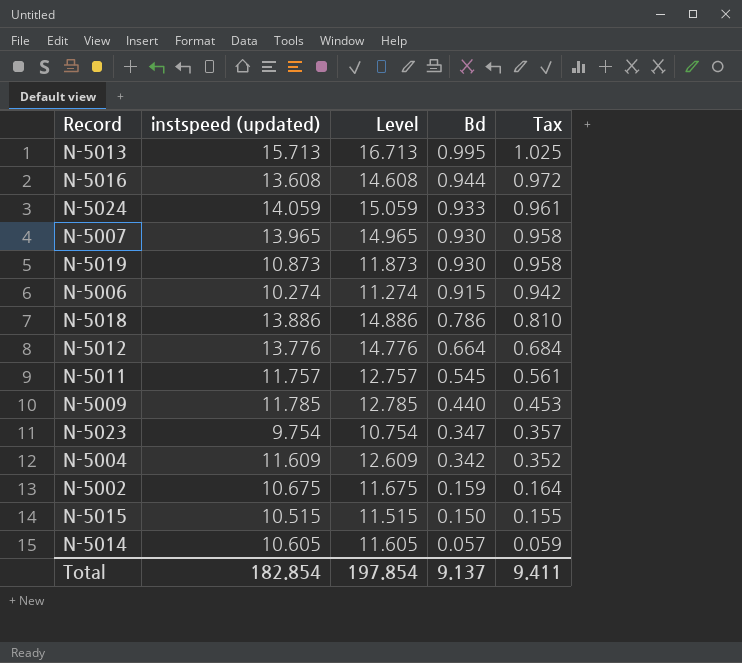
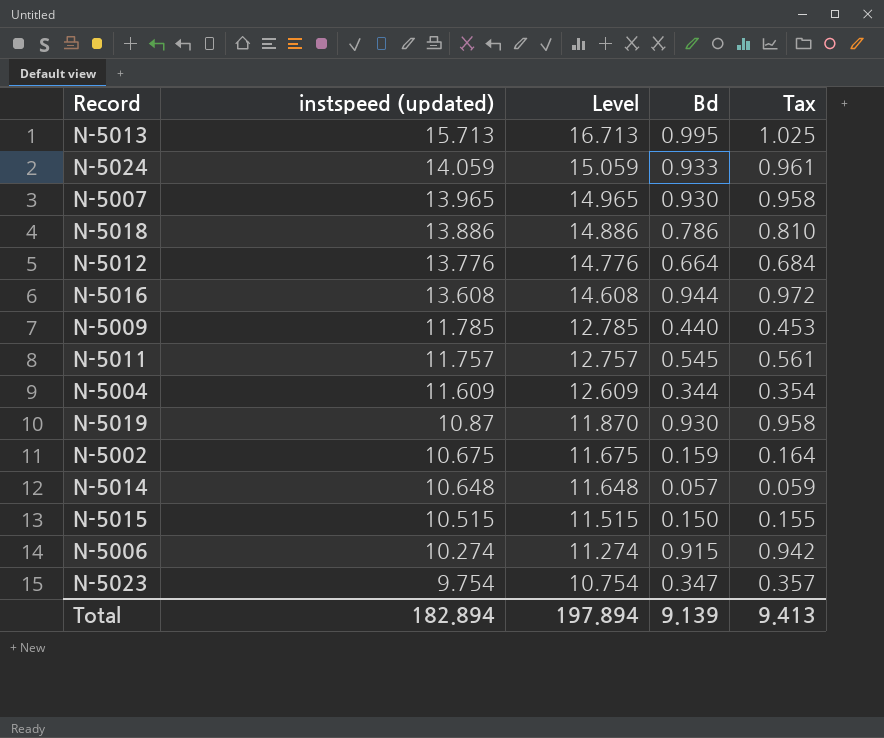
row order: Bd descending -> instspeed (updated) descending
N-5004 | Bd: 0.342 -> 0.344
N-5004 | Tax: 0.352 -> 0.354
N-5019 | instspeed (updated): 10.873 -> 10.87
N-5019 | Level: 11.873 -> 11.870
N-5014 | instspeed (updated): 10.605 -> 10.648
N-5014 | Level: 11.605 -> 11.648
Total | instspeed (updated): 182.854 -> 182.894
Total | Level: 197.854 -> 197.894
Total | Bd: 9.137 -> 9.139
Total | Tax: 9.411 -> 9.413

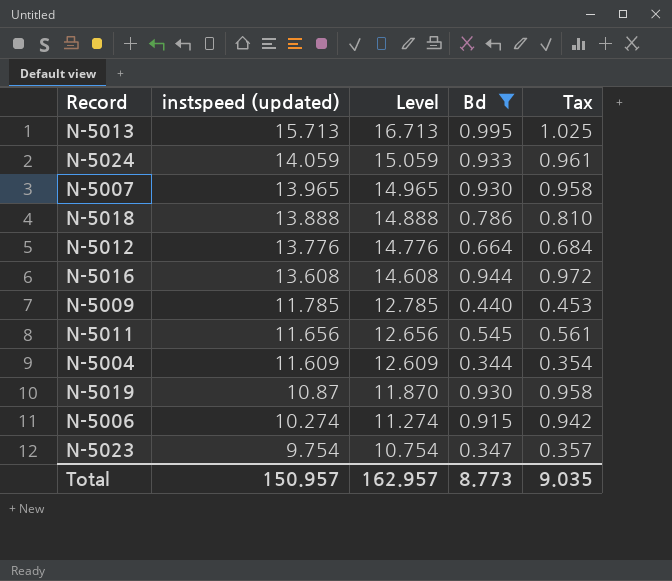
filter: none -> Bd >= 0.344
N-5018 | instspeed (updated): 13.886 -> 13.888
N-5018 | Level: 14.886 -> 14.888
N-5011 | instspeed (updated): 11.757 -> 11.656
N-5011 | Level: 12.757 -> 12.656
Total | instspeed (updated): 182.894 -> 150.957
Total | Level: 197.894 -> 162.957
Total | Bd: 9.139 -> 8.773
Total | Tax: 9.413 -> 9.035

